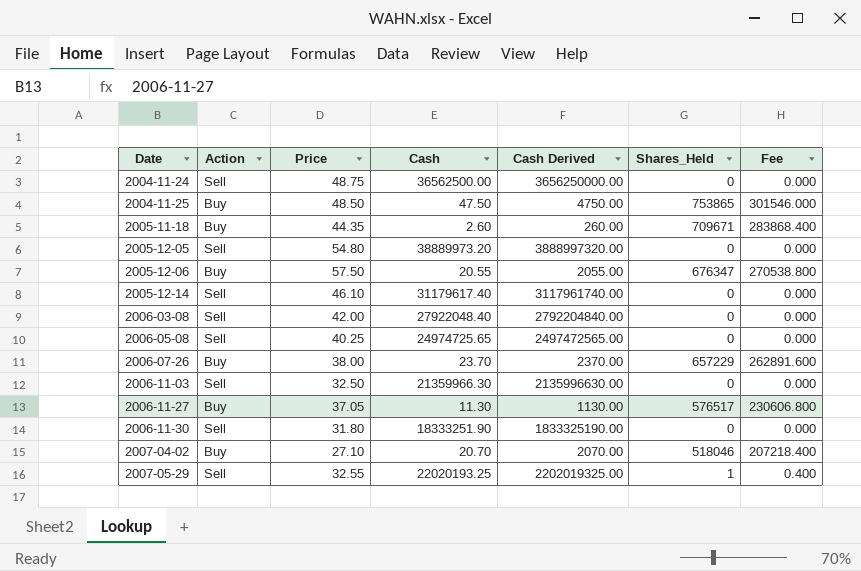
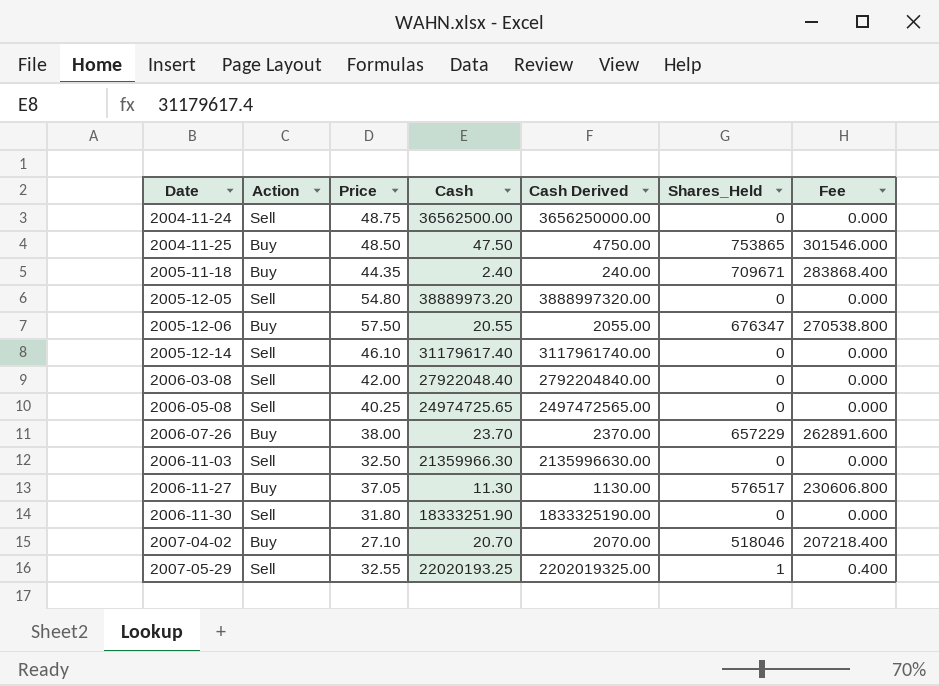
2005-11-18 | Cash: 2.60 -> 2.40
2005-11-18 | Cash Derived: 260.00 -> 240.00

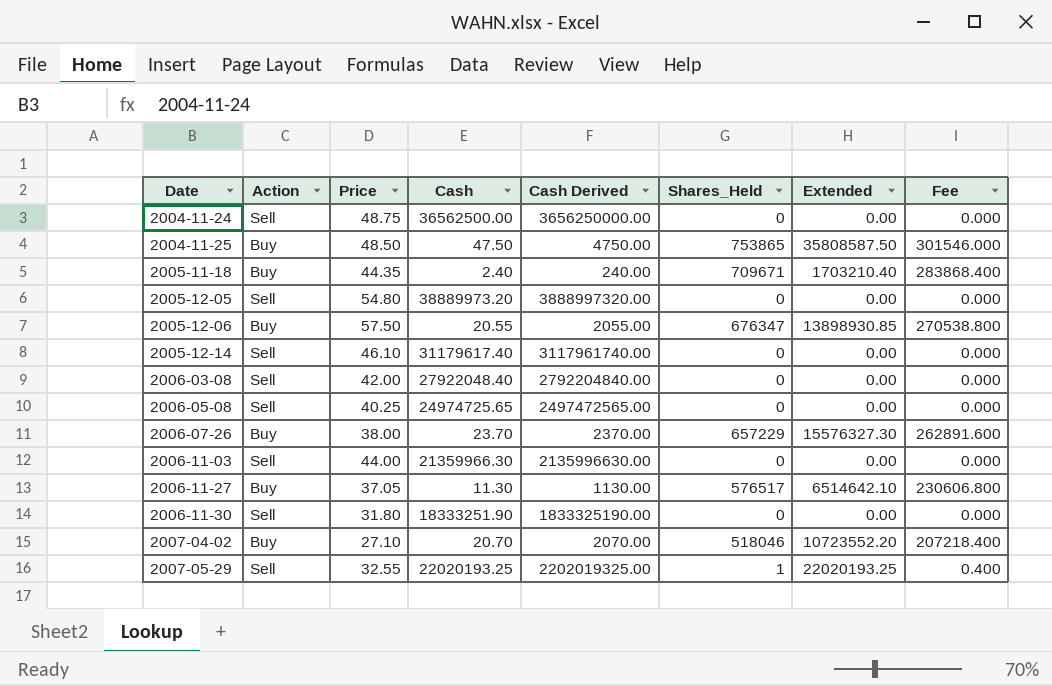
column Extended | formula: none -> [Cash] * [Shares_Held]
2006-11-03 | Price: 32.50 -> 44.00

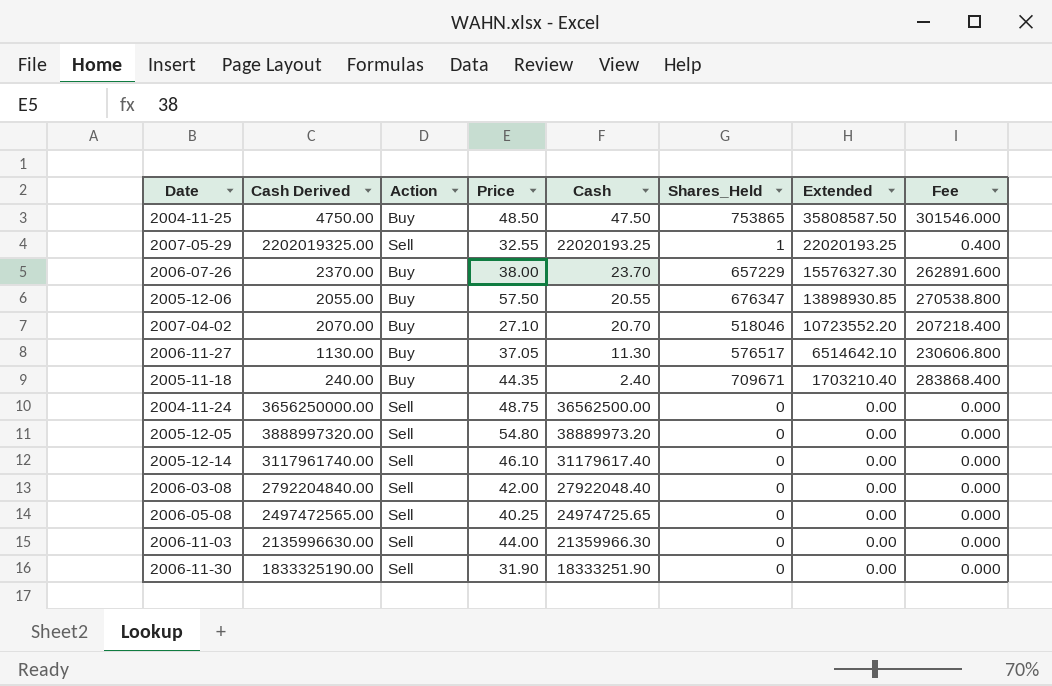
row order: Date ascending -> Extended descending
column Cash Derived | position: 5 -> 2
2006-11-30 | Price: 31.80 -> 31.90

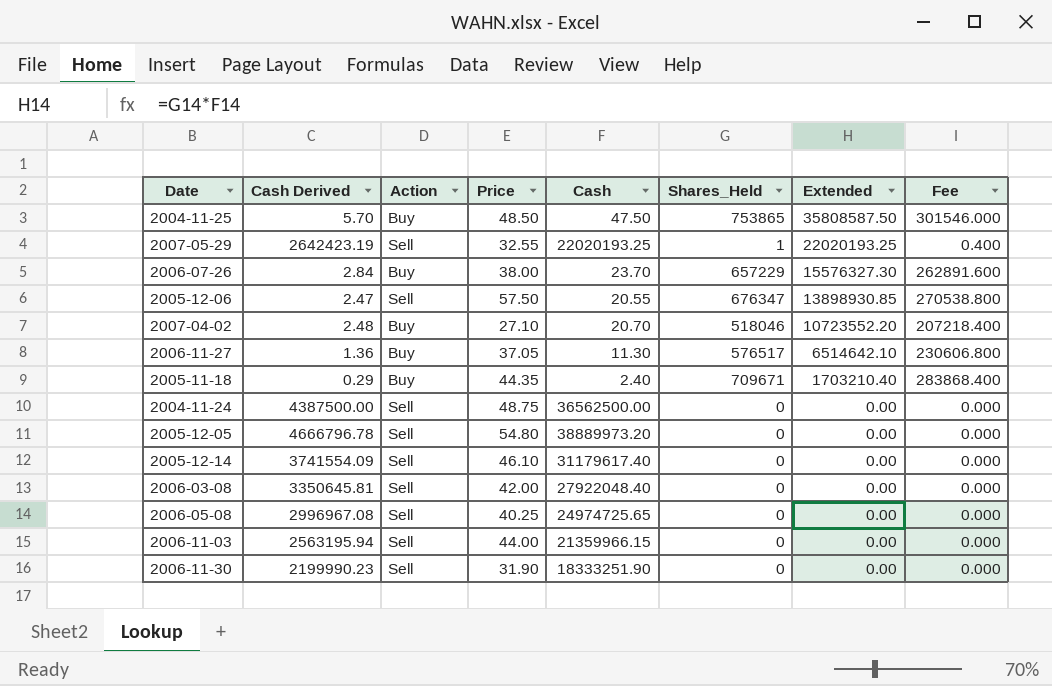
column Cash Derived | formula: [Cash] * 100 -> [Cash] * 0.12
2005-12-06 | Action: Buy -> Sell
2006-11-03 | Cash: 21359966.30 -> 21359966.15

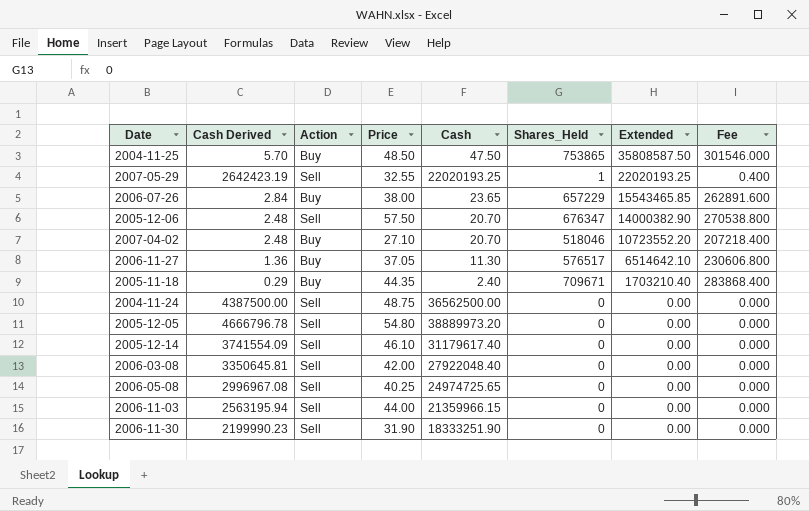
2006-07-26 | Cash: 23.70 -> 23.65
2006-07-26 | Extended: 15576327.30 -> 15543465.85
2005-12-06 | Cash Derived: 2.47 -> 2.48
2005-12-06 | Cash: 20.55 -> 20.70
2005-12-06 | Extended: 13898930.85 -> 14000382.90

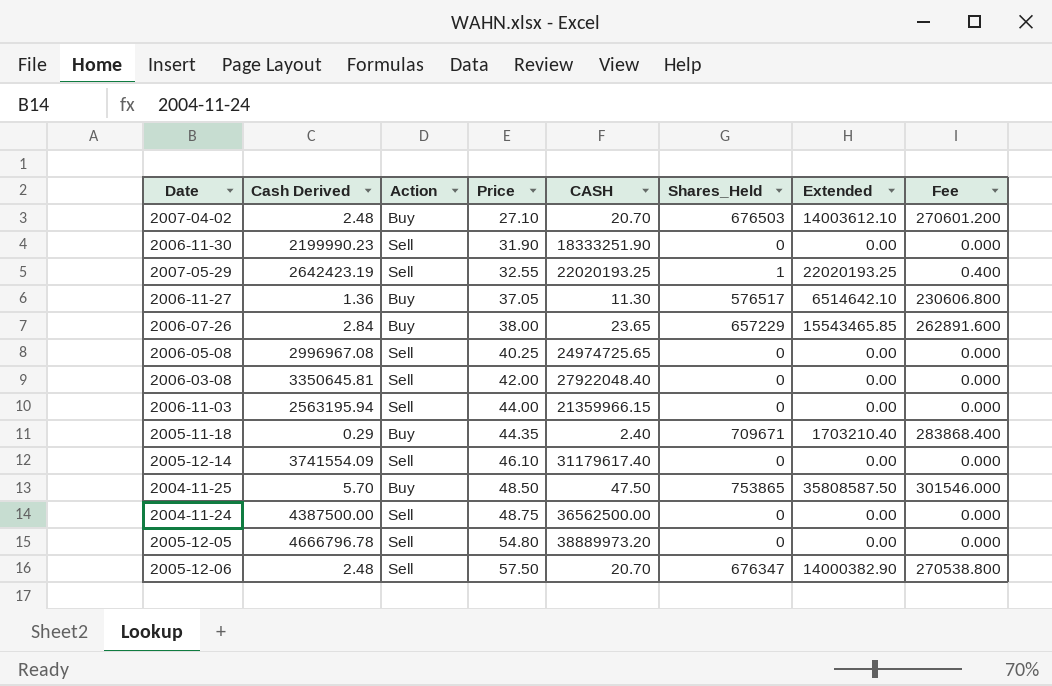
row order: Extended descending -> Price ascending
column name: Cash -> CASH
2007-04-02 | Shares_Held: 518046 -> 676503
2007-04-02 | Extended: 10723552.20 -> 14003612.10
2007-04-02 | Fee: 207218.400 -> 270601.200

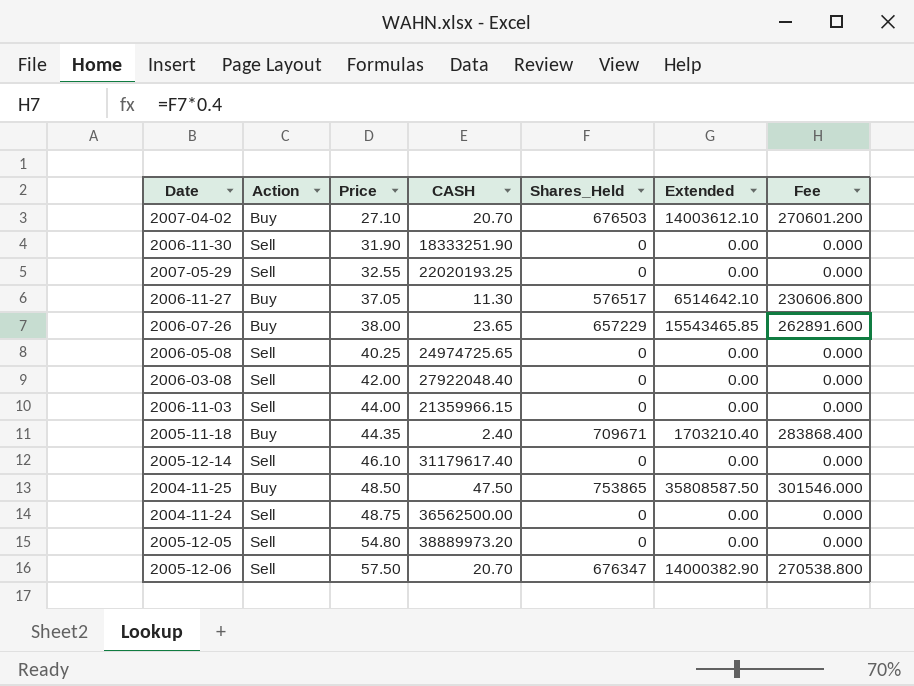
column Cash Derived | formula: [CASH] * 0.12 -> none
2007-05-29 | Shares_Held: 1 -> 0
2007-05-29 | Extended: 22020193.25 -> 0.00
2007-05-29 | Fee: 0.400 -> 0.000

